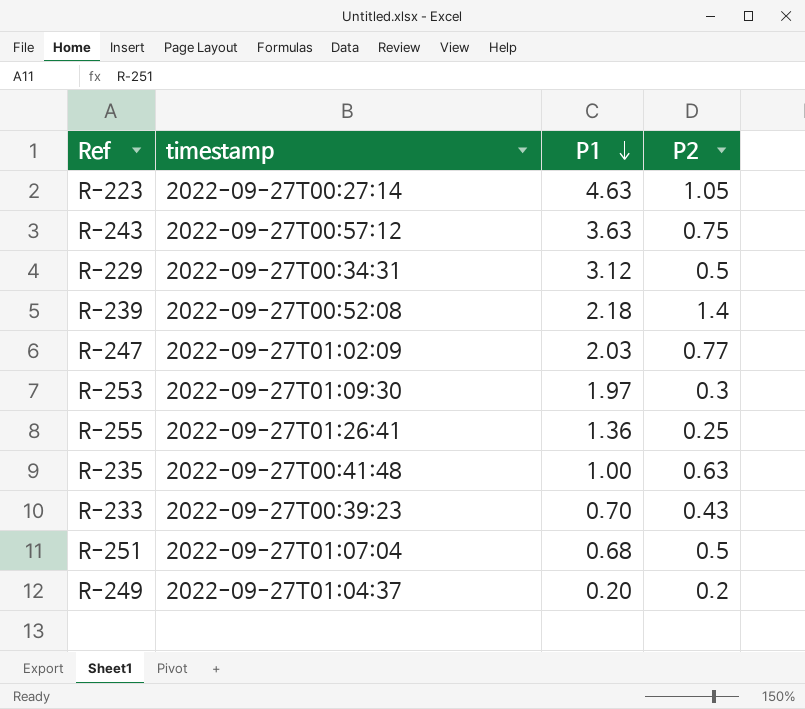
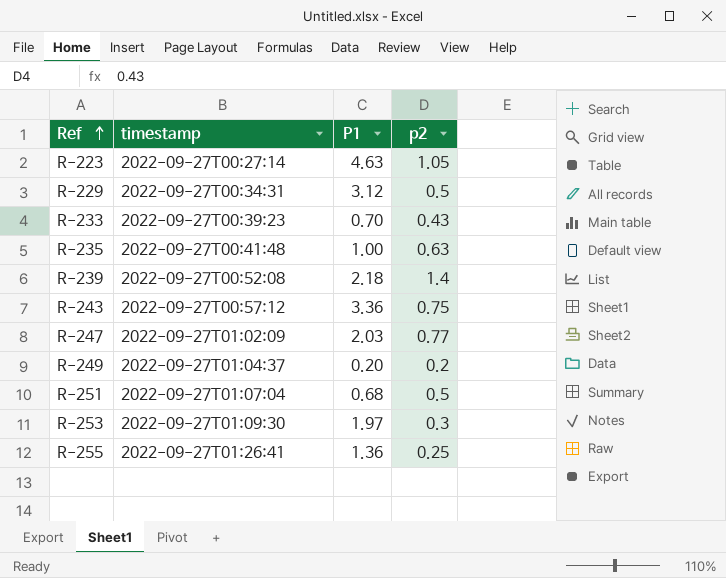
row order: P1 descending -> Ref ascending
column name: P2 -> p2
R-243 | P1: 3.63 -> 3.36

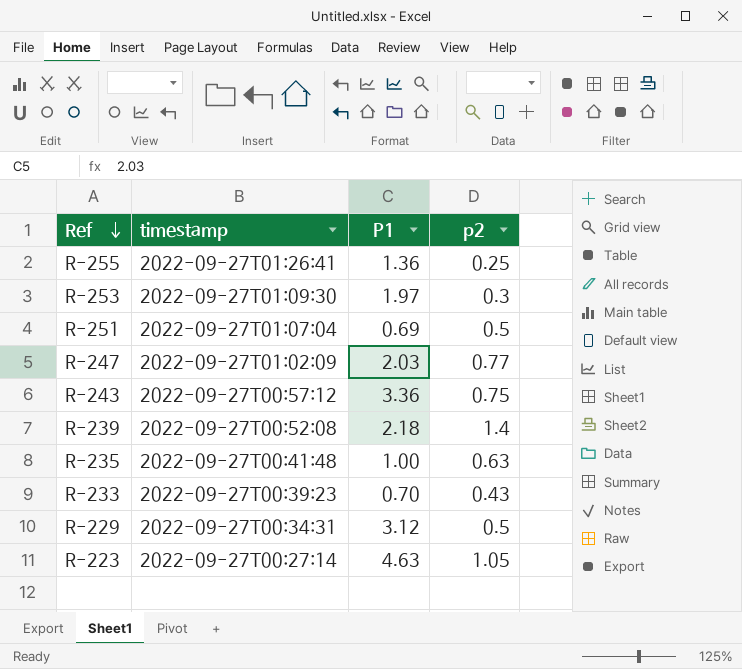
row order: Ref ascending -> Ref descending
row R-249: 2022-09-27T01:04:37 | 0.20 | 0.2 -> none
R-251 | P1: 0.68 -> 0.69

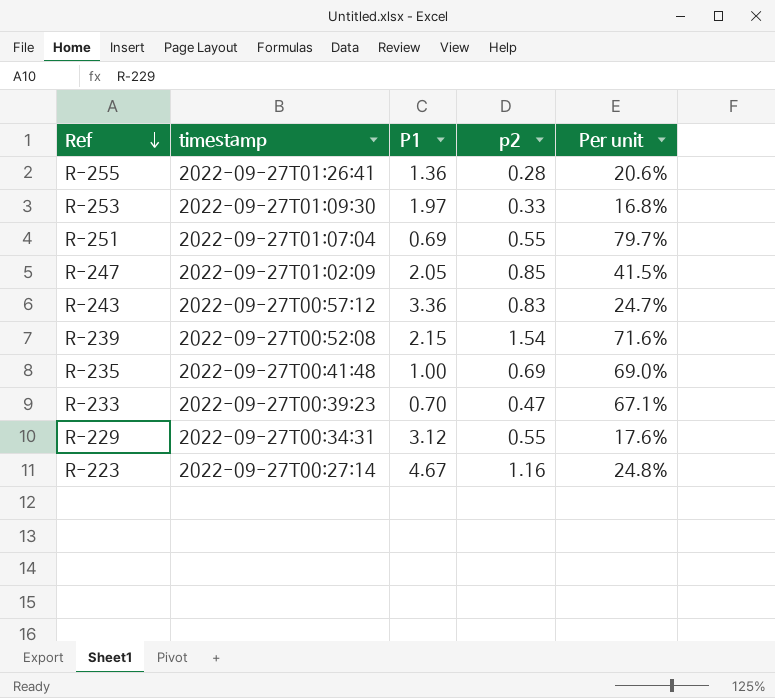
column Per unit | formula: none -> [p2] / [P1]
R-255 | p2: 0.25 -> 0.28
R-253 | p2: 0.3 -> 0.33
R-251 | p2: 0.5 -> 0.55
R-247 | P1: 2.03 -> 2.05
R-247 | p2: 0.77 -> 0.85
R-243 | p2: 0.75 -> 0.83
R-239 | P1: 2.18 -> 2.15
R-239 | p2: 1.4 -> 1.54
R-235 | p2: 0.63 -> 0.69
R-233 | p2: 0.43 -> 0.47
R-229 | p2: 0.5 -> 0.55
R-223 | P1: 4.63 -> 4.67
R-223 | p2: 1.05 -> 1.16

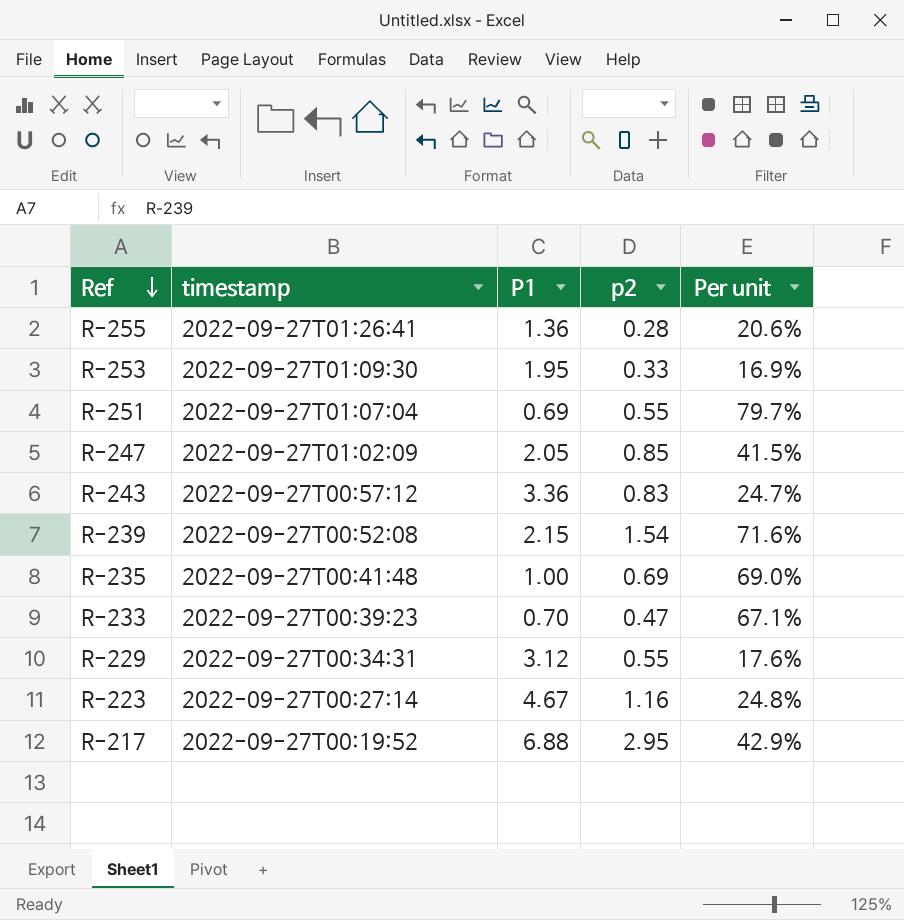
R-253 | P1: 1.97 -> 1.95
R-253 | Per unit: 16.8% -> 16.9%
row R-217: none -> 2022-09-27T00:19:52 | 6.88 | 2.95 | 42.9%

